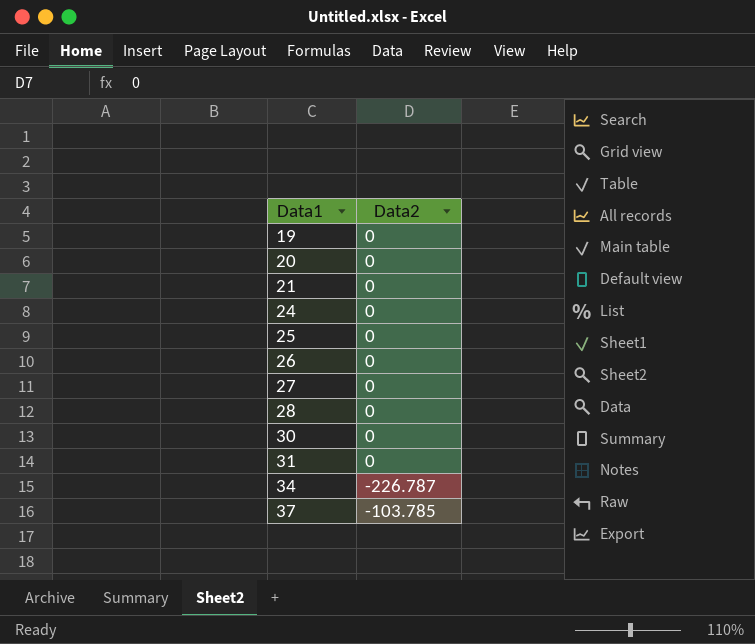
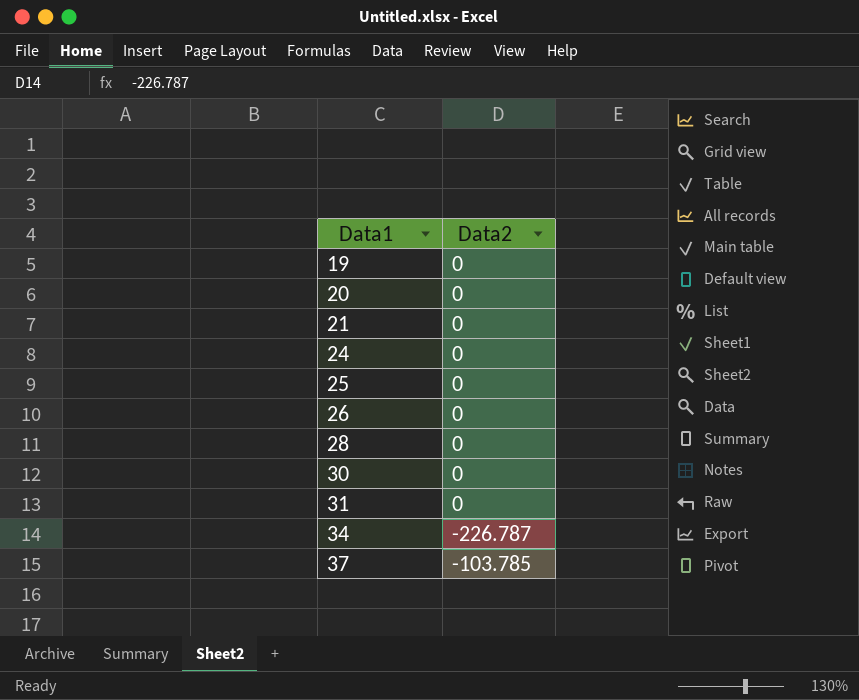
row 27: 0 -> none

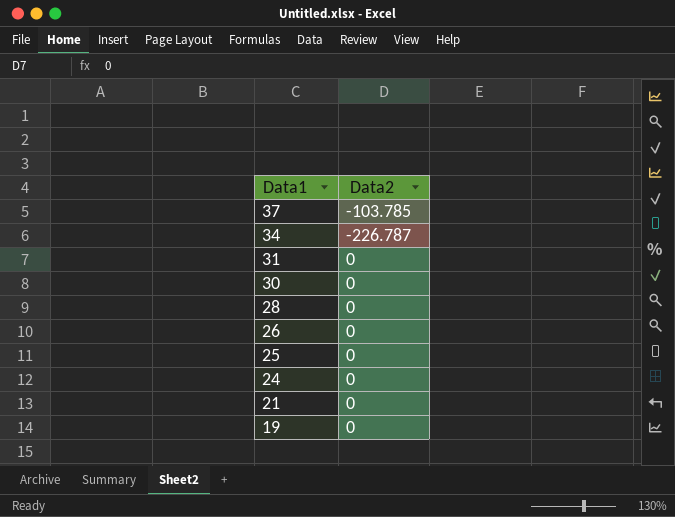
row order: Data1 ascending -> Data1 descending
row 20: 0 -> none

